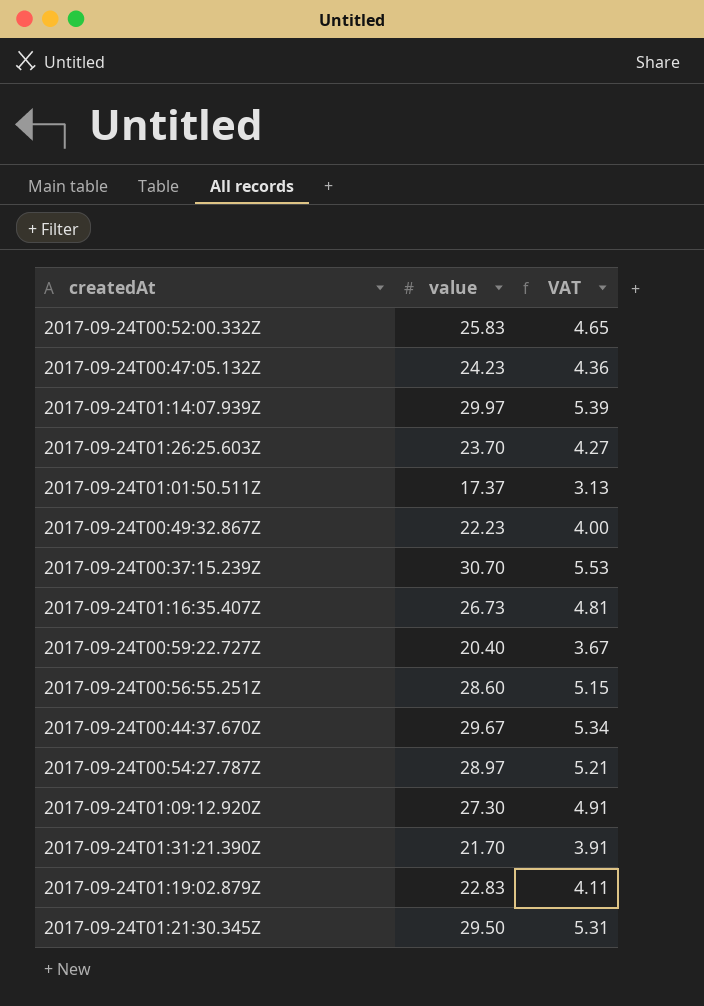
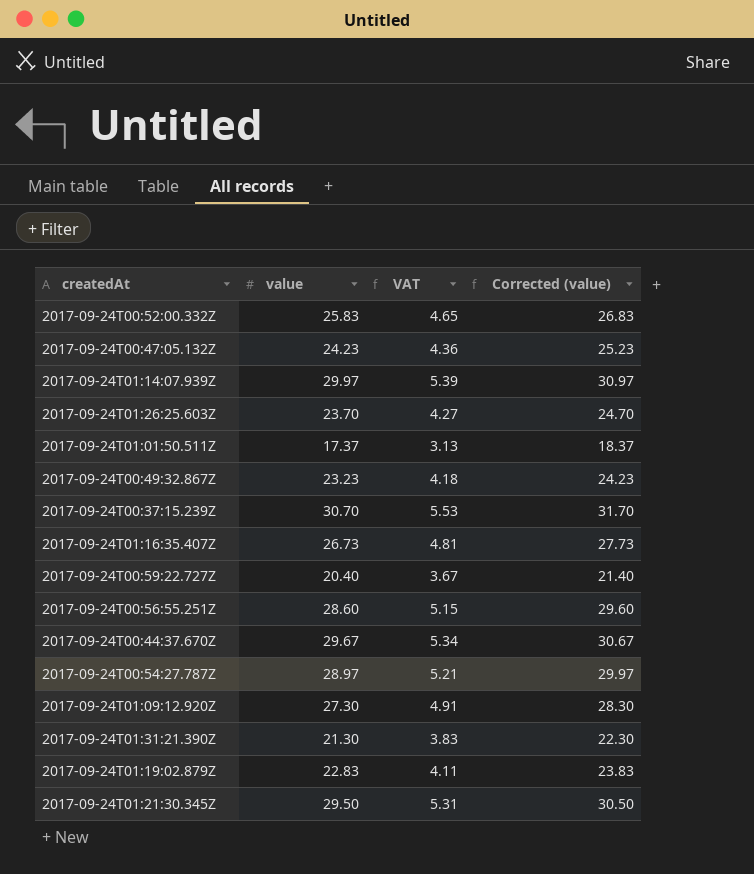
column Corrected (value) | formula: none -> [value] + 1
2017-09-24T00:49:32.867Z | value: 22.23 -> 23.23
2017-09-24T00:49:32.867Z | VAT: 4.00 -> 4.18
2017-09-24T01:31:21.390Z | value: 21.70 -> 21.30
2017-09-24T01:31:21.390Z | VAT: 3.91 -> 3.83

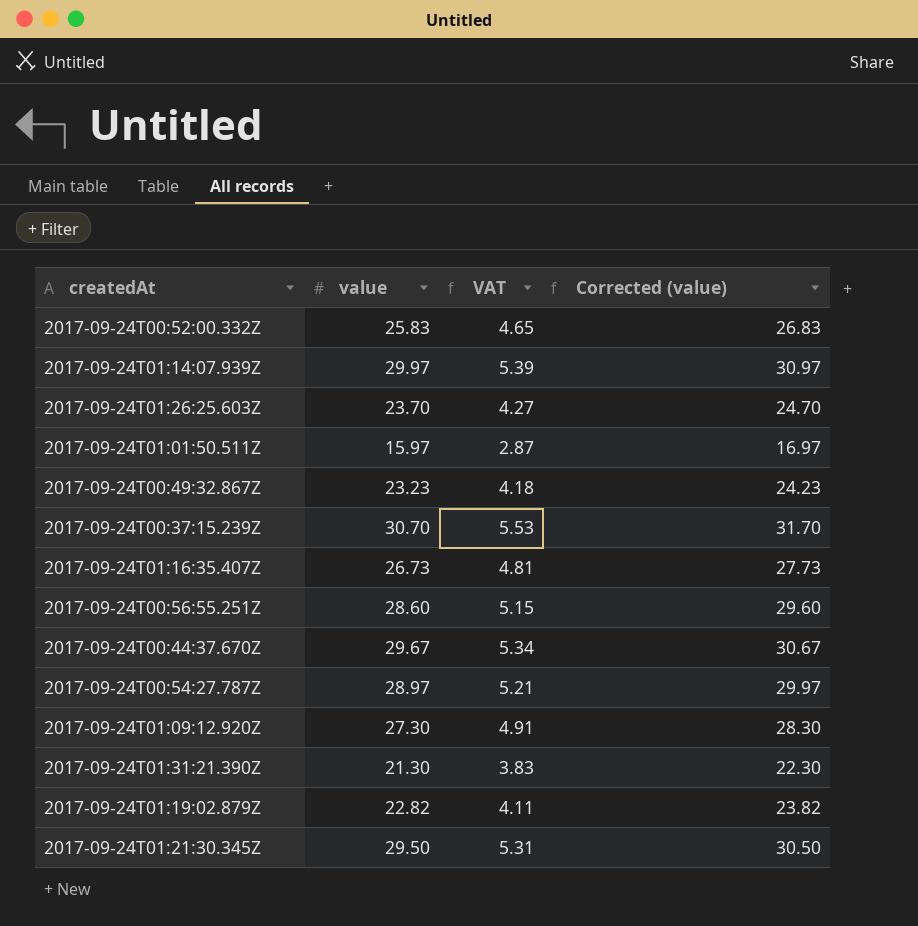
row 2017-09-24T00:47:05.132Z: 24.23 | 4.36 | 25.23 -> none
row 2017-09-24T00:59:22.727Z: 20.40 | 3.67 | 21.40 -> none
2017-09-24T01:01:50.511Z | value: 17.37 -> 15.97
2017-09-24T01:01:50.511Z | VAT: 3.13 -> 2.87
2017-09-24T01:01:50.511Z | Corrected (value): 18.37 -> 16.97
2017-09-24T01:19:02.879Z | value: 22.83 -> 22.82
2017-09-24T01:19:02.879Z | Corrected (value): 23.83 -> 23.82

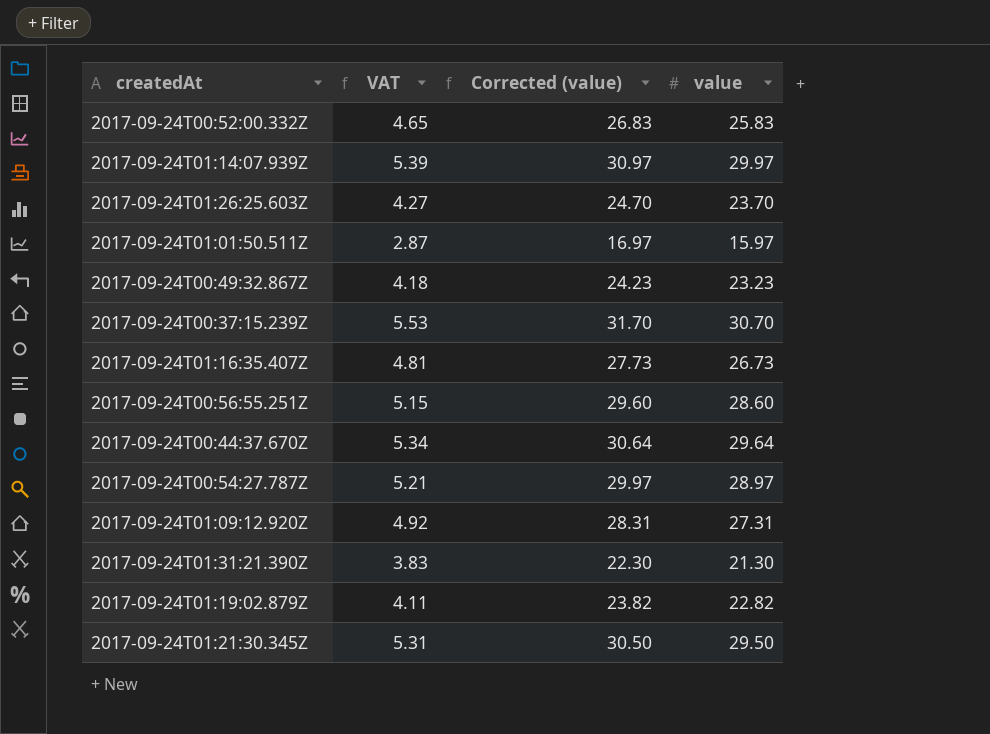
column value | position: 2 -> 4
2017-09-24T00:44:37.670Z | Corrected (value): 30.67 -> 30.64
2017-09-24T00:44:37.670Z | value: 29.67 -> 29.64
2017-09-24T01:09:12.920Z | VAT: 4.91 -> 4.92
2017-09-24T01:09:12.920Z | Corrected (value): 28.30 -> 28.31
2017-09-24T01:09:12.920Z | value: 27.30 -> 27.31

